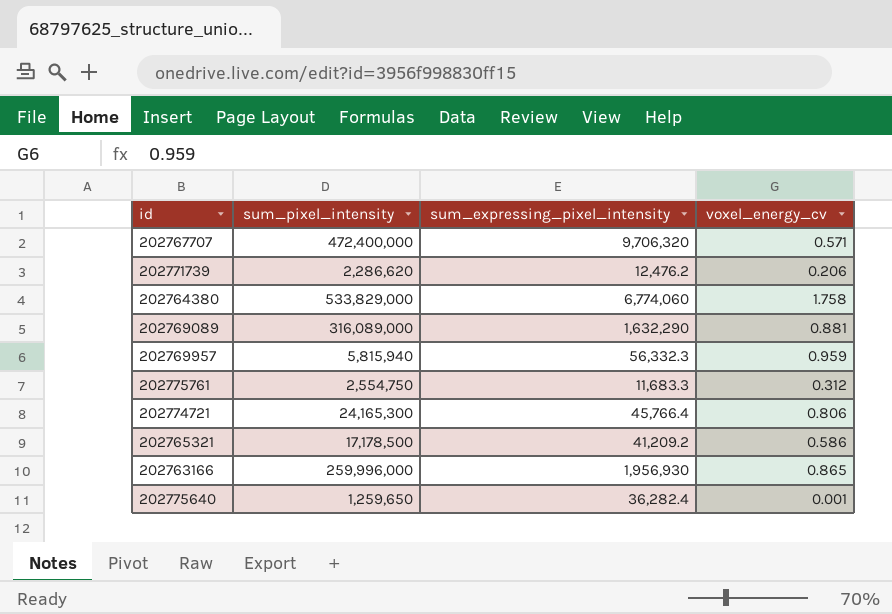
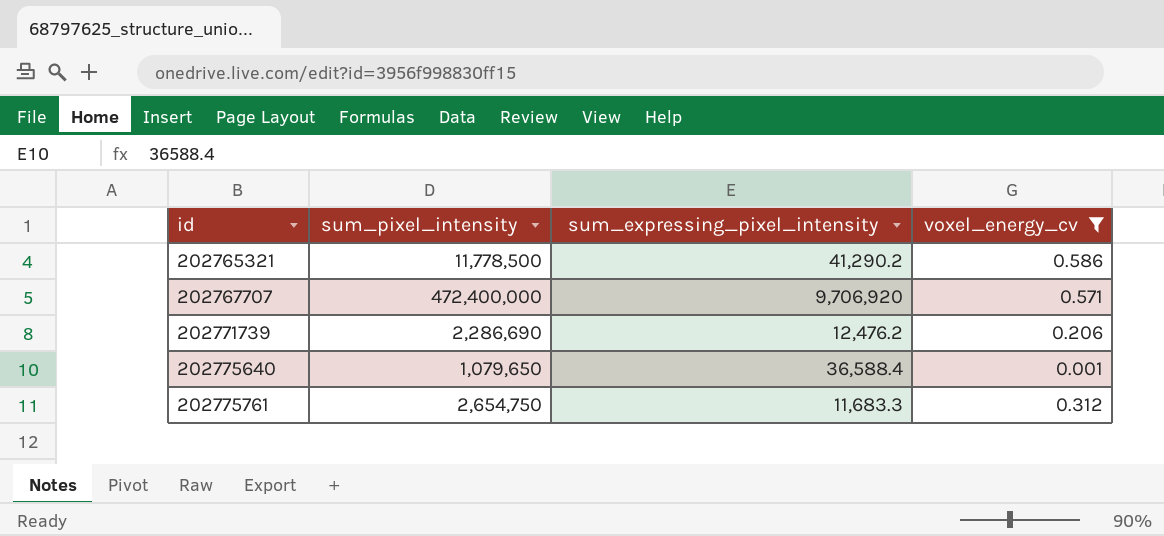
filter: none -> voxel_energy_cv <= 0.586
row order: none -> id ascending
202765321 | sum_pixel_intensity: 17,178,500 -> 11,778,500
202765321 | sum_expressing_pixel_intensity: 41,209.2 -> 41,290.2
202767707 | sum_expressing_pixel_intensity: 9,706,320 -> 9,706,920
202771739 | sum_pixel_intensity: 2,286,620 -> 2,286,690
202775640 | sum_pixel_intensity: 1,259,650 -> 1,079,650
202775640 | sum_expressing_pixel_intensity: 36,282.4 -> 36,588.4
202775761 | sum_pixel_intensity: 2,554,750 -> 2,654,750

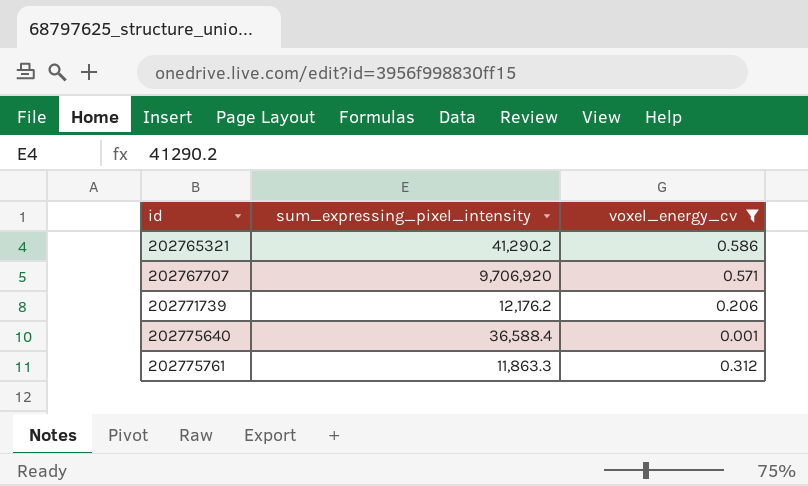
column sum_pixel_intensity | position: 2 -> none
202771739 | sum_expressing_pixel_intensity: 12,476.2 -> 12,176.2
202775761 | sum_expressing_pixel_intensity: 11,683.3 -> 11,863.3

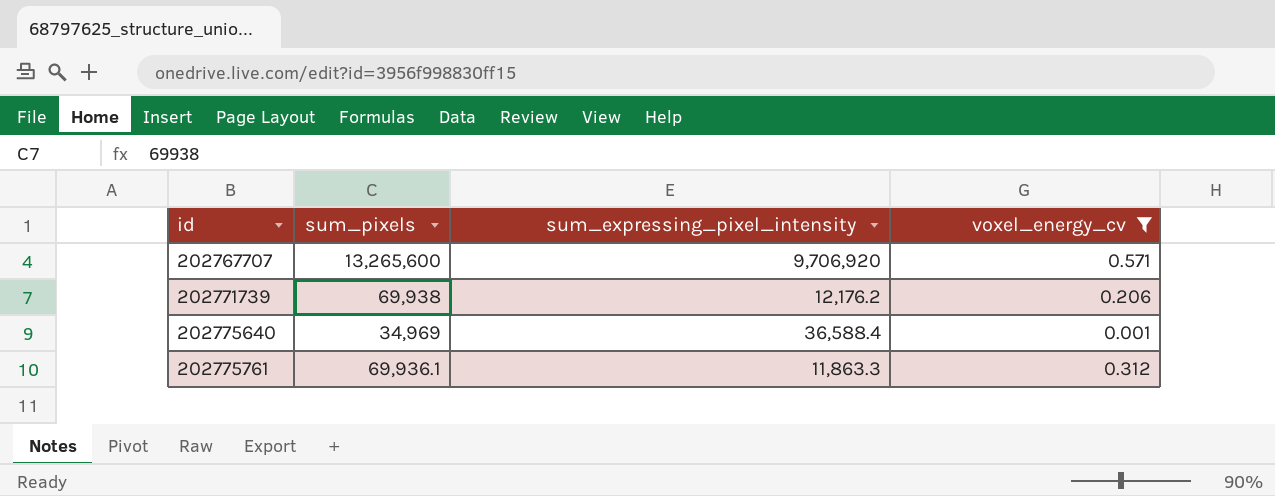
column sum_pixels | position: none -> 2
row 202765321: 41,290.2 | 0.586 -> none

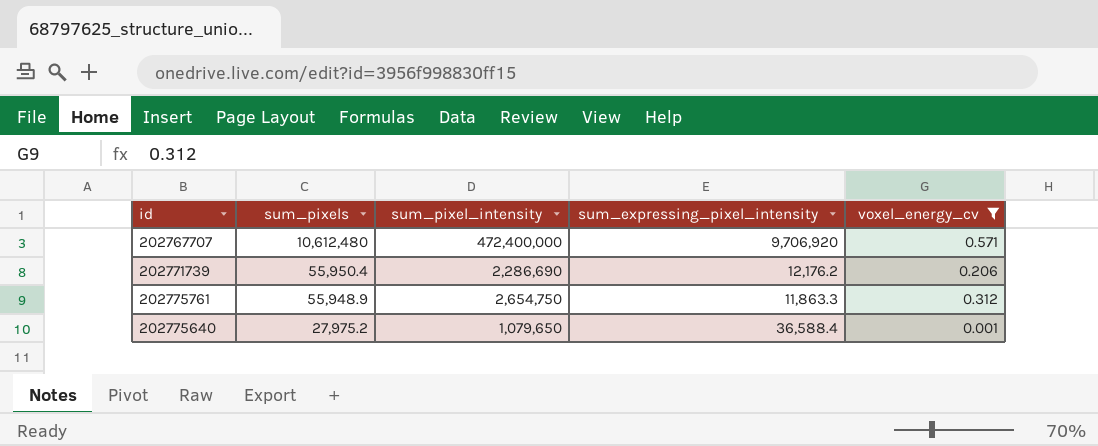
row order: id ascending -> sum_pixels descending
column sum_pixel_intensity | position: none -> 3
202767707 | sum_pixels: 13,265,600 -> 10,612,480
202771739 | sum_pixels: 69,938 -> 55,950.4
202775761 | sum_pixels: 69,936.1 -> 55,948.9
202775640 | sum_pixels: 34,969 -> 27,975.2

